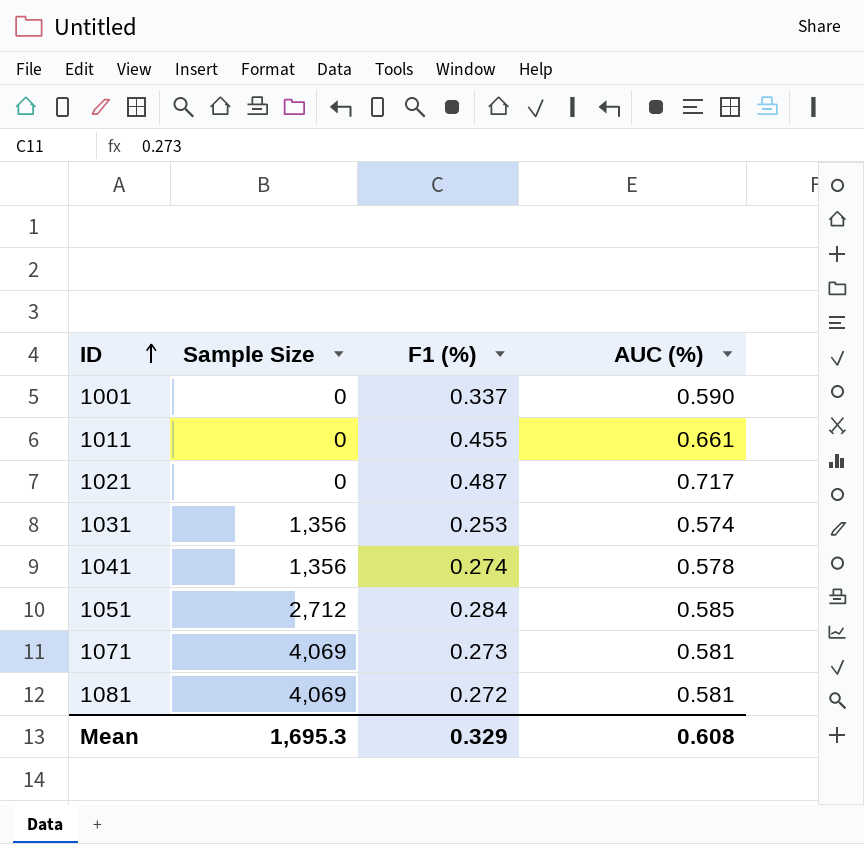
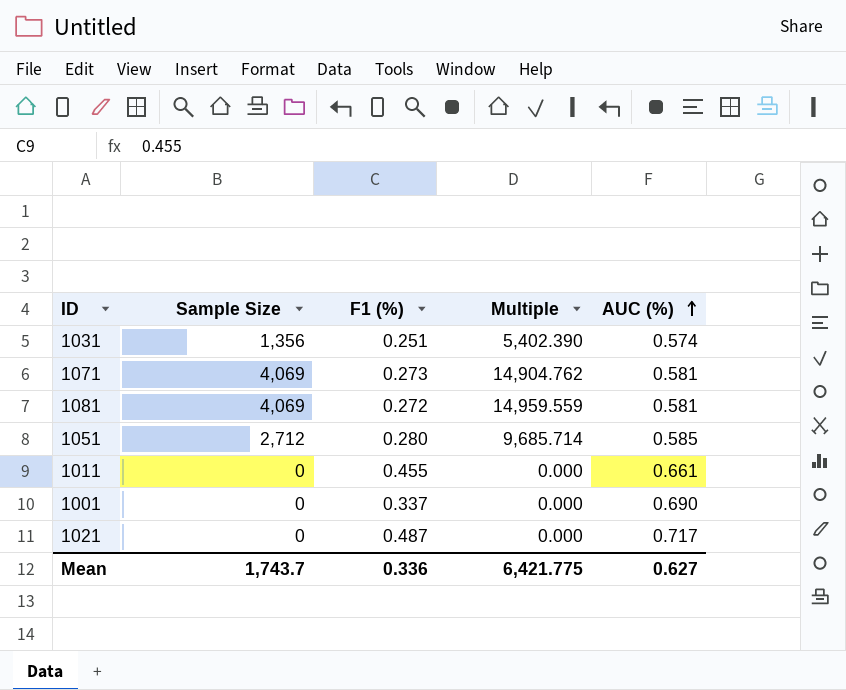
row order: ID ascending -> AUC (%) ascending
column Multiple | formula: none -> [Sample Size] / [F1 (%)]
row 1041: 1,356 | 0.274 | 0.578 -> none
1031 | F1 (%): 0.253 -> 0.251
1051 | F1 (%): 0.284 -> 0.280
1001 | AUC (%): 0.590 -> 0.690
Mean | Sample Size: 1,695.3 -> 1,743.7
Mean | F1 (%): 0.329 -> 0.336
Mean | AUC (%): 0.608 -> 0.627

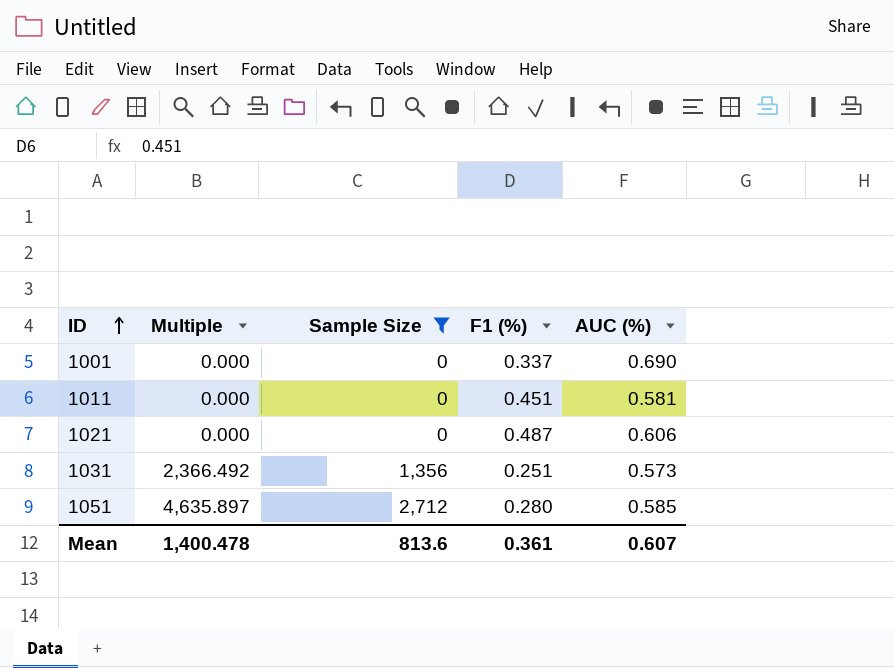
filter: none -> Sample Size != 4,069
row order: AUC (%) ascending -> ID ascending
column Multiple | formula: [Sample Size] / [F1 (%)] -> [Sample Size] / [AUC (%)]
column Multiple | position: 4 -> 2
1011 | F1 (%): 0.455 -> 0.451
1011 | AUC (%): 0.661 -> 0.581
1021 | AUC (%): 0.717 -> 0.606
1031 | AUC (%): 0.574 -> 0.573
Mean | Multiple: 6,421.775 -> 1,400.478
Mean | Sample Size: 1,743.7 -> 813.6
Mean | F1 (%): 0.336 -> 0.361
Mean | AUC (%): 0.627 -> 0.607

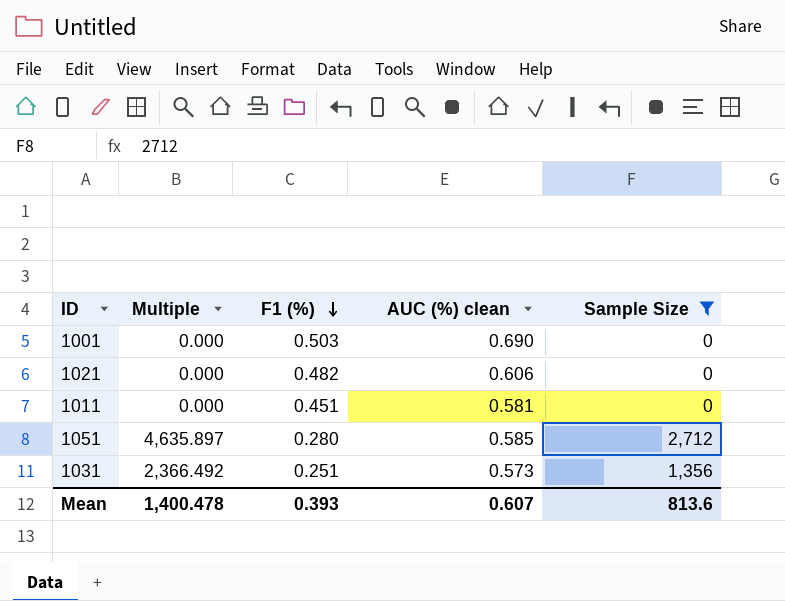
row order: ID ascending -> F1 (%) descending
column name: AUC (%) -> AUC (%) clean
column Sample Size | position: 3 -> 5
1001 | F1 (%): 0.337 -> 0.503
1021 | F1 (%): 0.487 -> 0.482
Mean | F1 (%): 0.361 -> 0.393

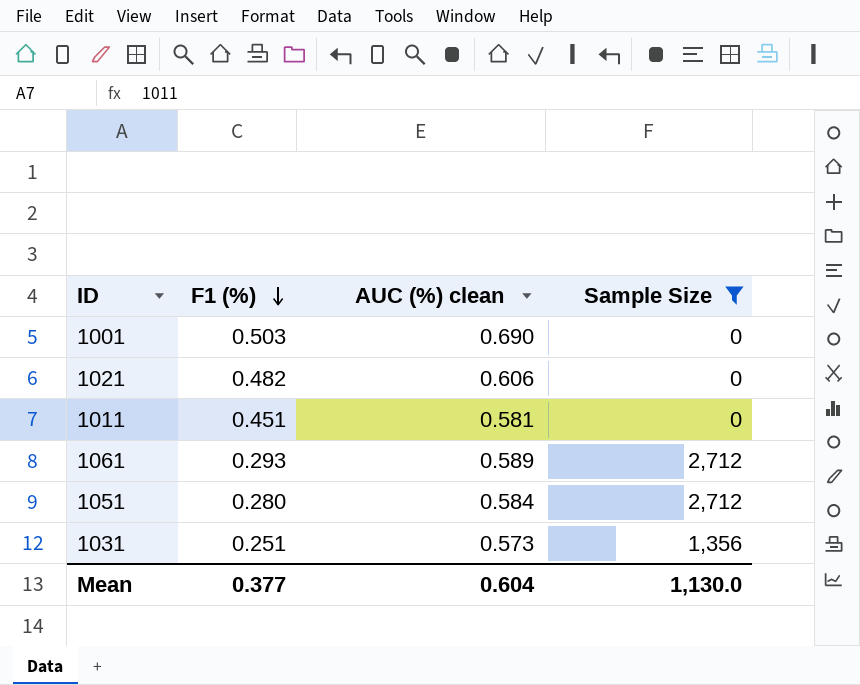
column Multiple | formula: [Sample Size] / [AUC (%) clean] -> none
row 1061: none -> 0.293 | 0.589 | 2,712
1051 | AUC (%) clean: 0.585 -> 0.584
Mean | F1 (%): 0.393 -> 0.377
Mean | AUC (%) clean: 0.607 -> 0.604
Mean | Sample Size: 813.6 -> 1,130.0

